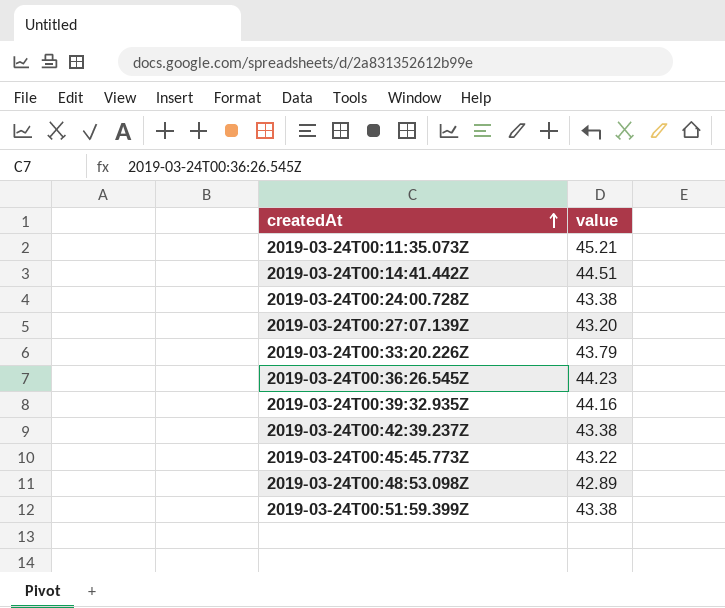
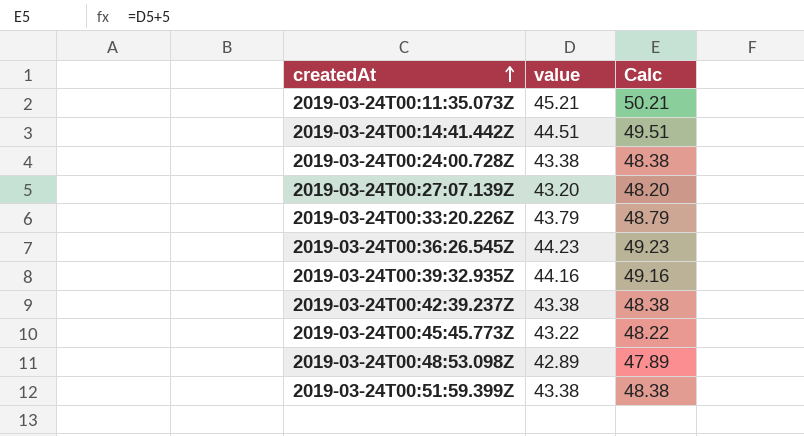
column Calc | formula: none -> [value] + 5

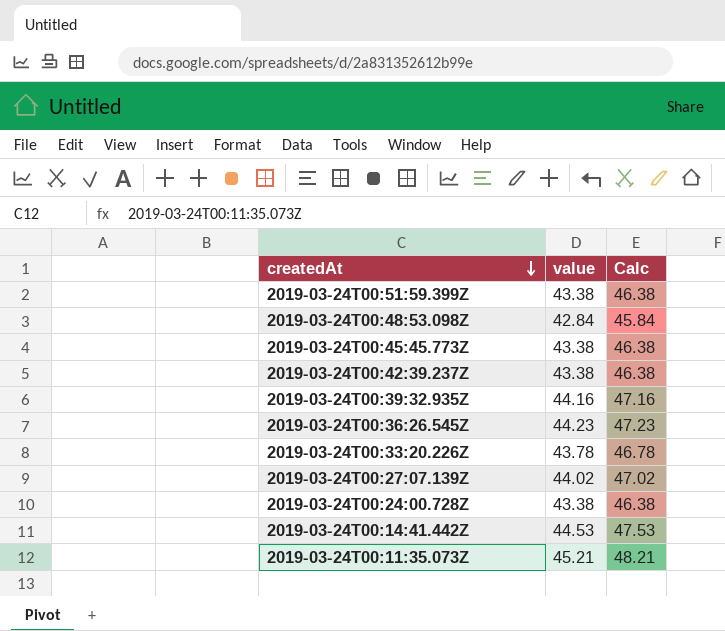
row order: createdAt ascending -> createdAt descending
column Calc | formula: [value] + 5 -> [value] + 3
2019-03-24T00:48:53.098Z | value: 42.89 -> 42.84
2019-03-24T00:45:45.773Z | value: 43.22 -> 43.38
2019-03-24T00:33:20.226Z | value: 43.79 -> 43.78
2019-03-24T00:27:07.139Z | value: 43.20 -> 44.02
2019-03-24T00:14:41.442Z | value: 44.51 -> 44.53

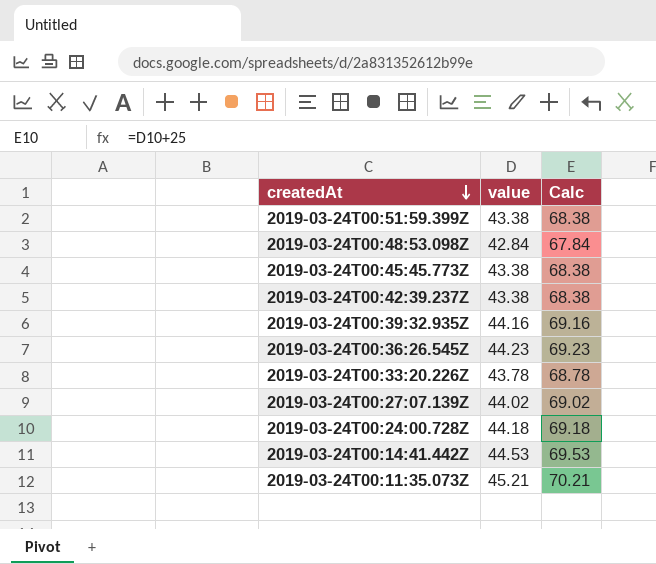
column Calc | formula: [value] + 3 -> [value] + 25
2019-03-24T00:24:00.728Z | value: 43.38 -> 44.18

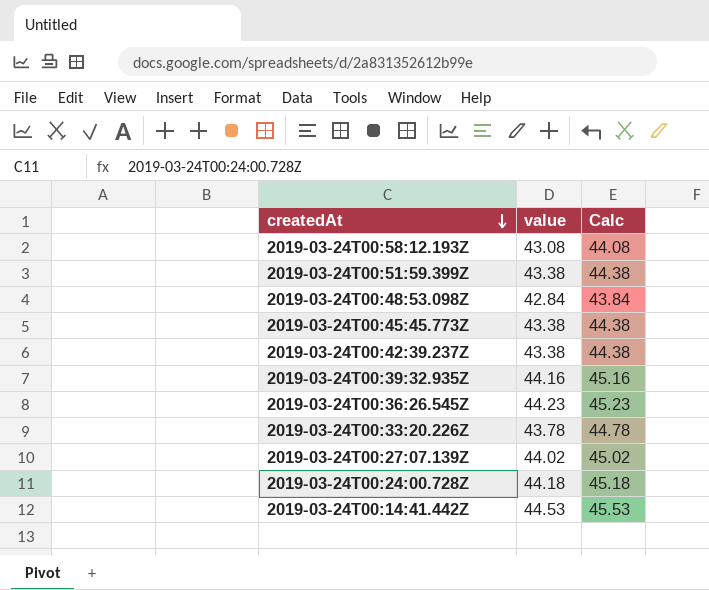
column Calc | formula: [value] + 25 -> [value] + 1
row 2019-03-24T00:11:35.073Z: 45.21 | 70.21 -> none
row 2019-03-24T00:58:12.193Z: none -> 43.08 | 44.08

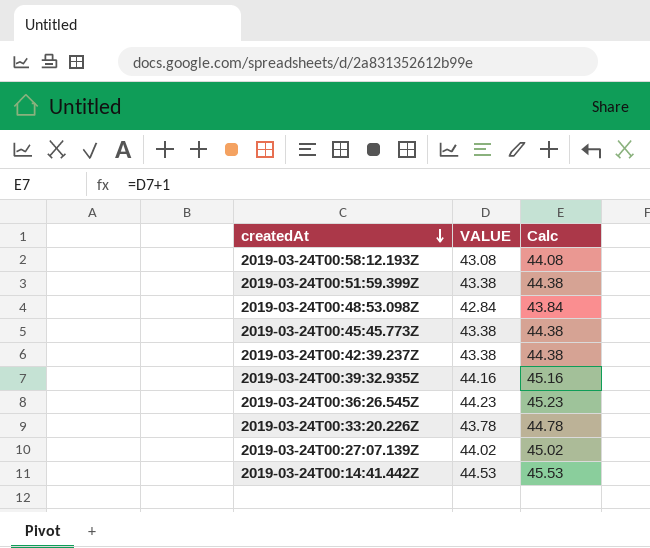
column name: value -> VALUE
row 2019-03-24T00:24:00.728Z: 44.18 | 45.18 -> none

